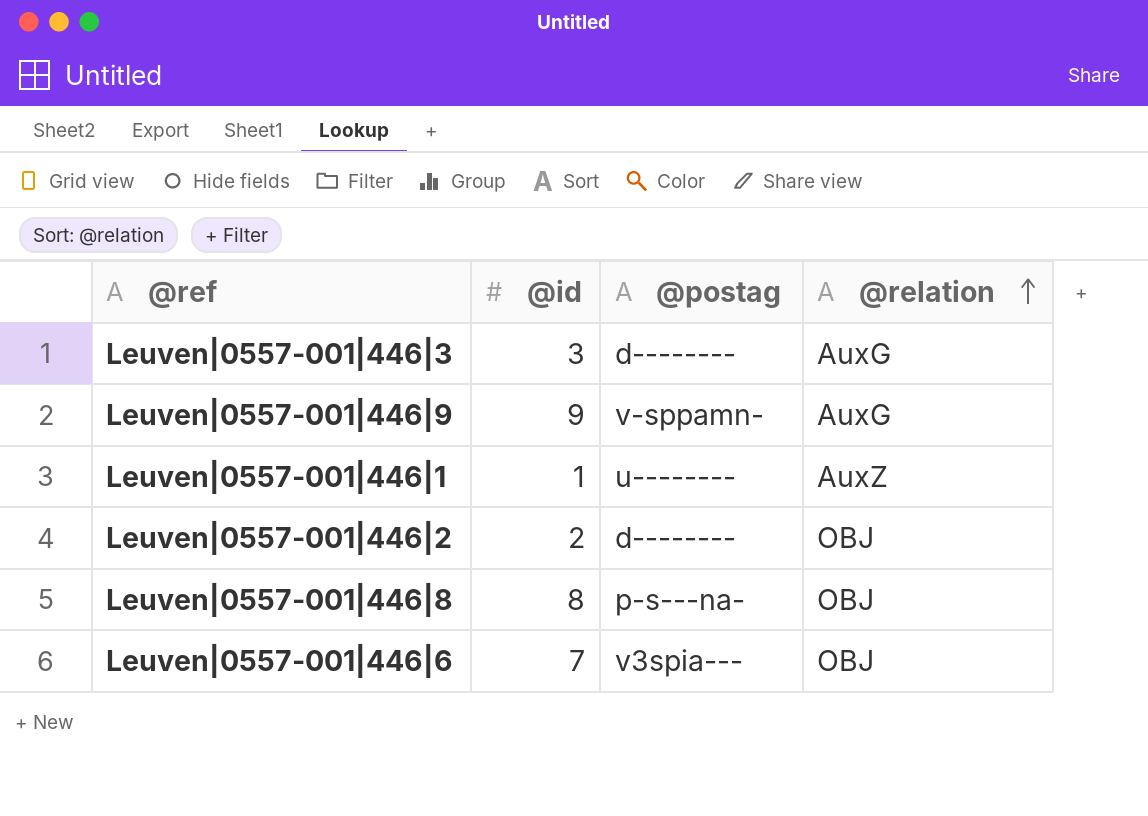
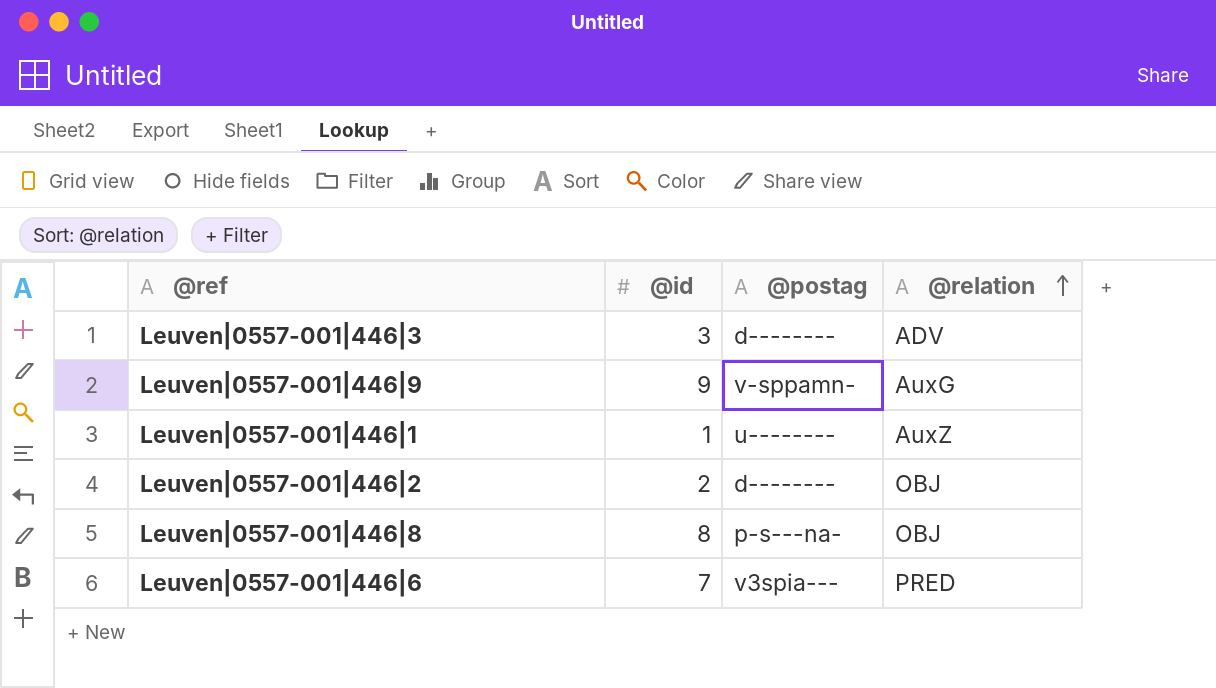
Leuven|0557-001|446|3 | @relation: AuxG -> ADV
Leuven|0557-001|446|6 | @relation: OBJ -> PRED

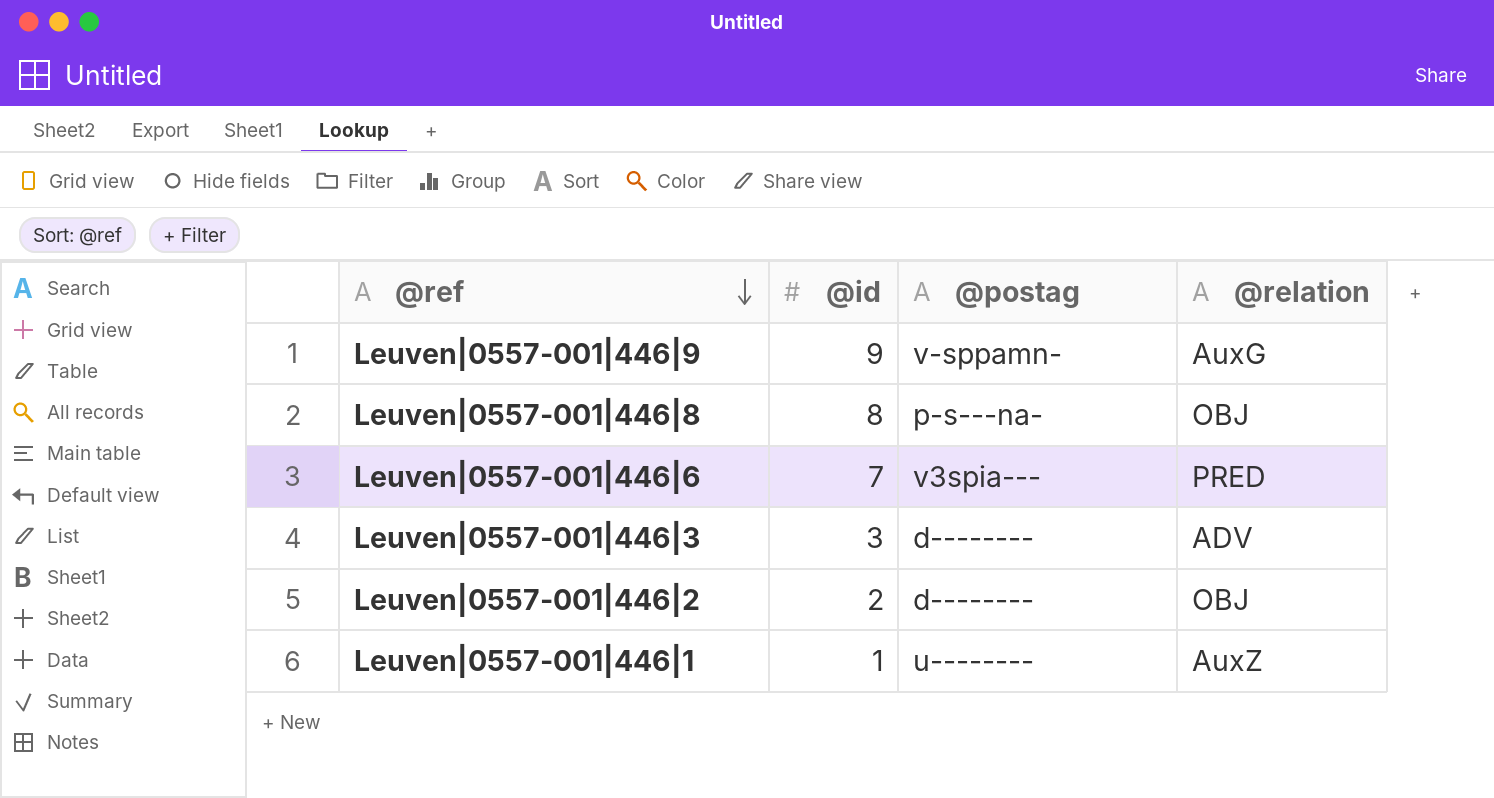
row order: @relation ascending -> @ref descending

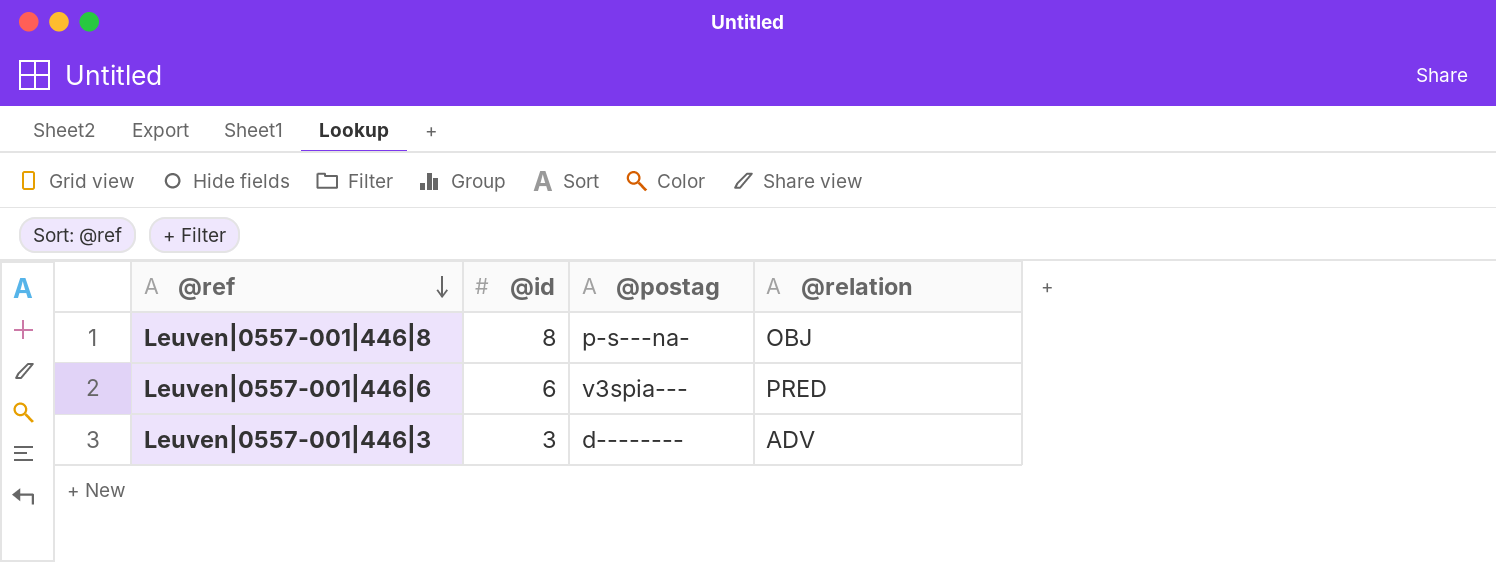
row Leuven|0557-001|446|9: 9 | v-sppamn- | AuxG -> none
row Leuven|0557-001|446|2: 2 | d-------- | OBJ -> none
row Leuven|0557-001|446|1: 1 | u-------- | AuxZ -> none
Leuven|0557-001|446|6 | @id: 7 -> 6

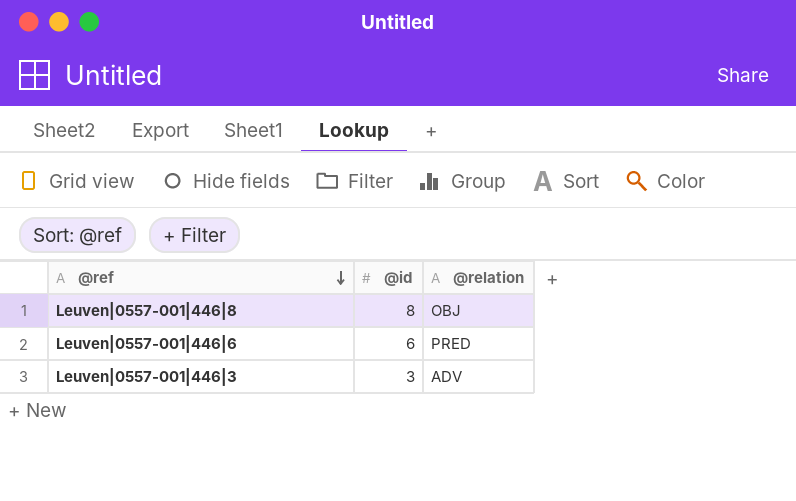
column @postag | position: 3 -> none

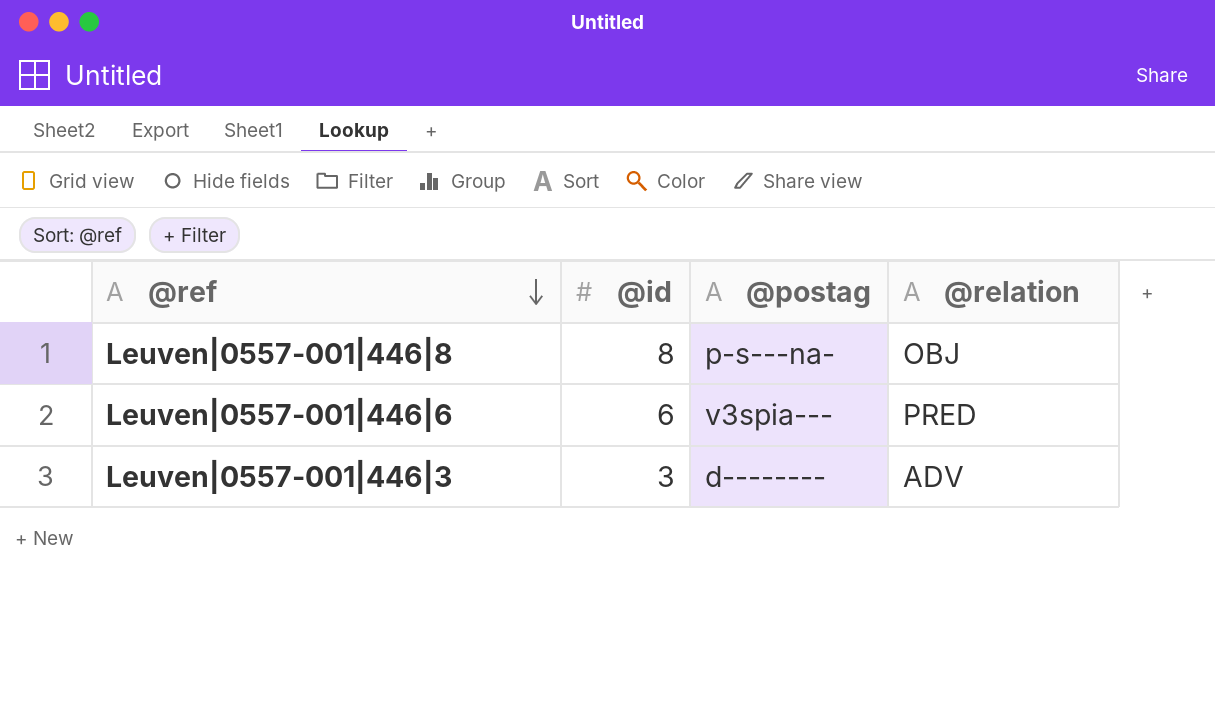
column @postag | position: none -> 3

